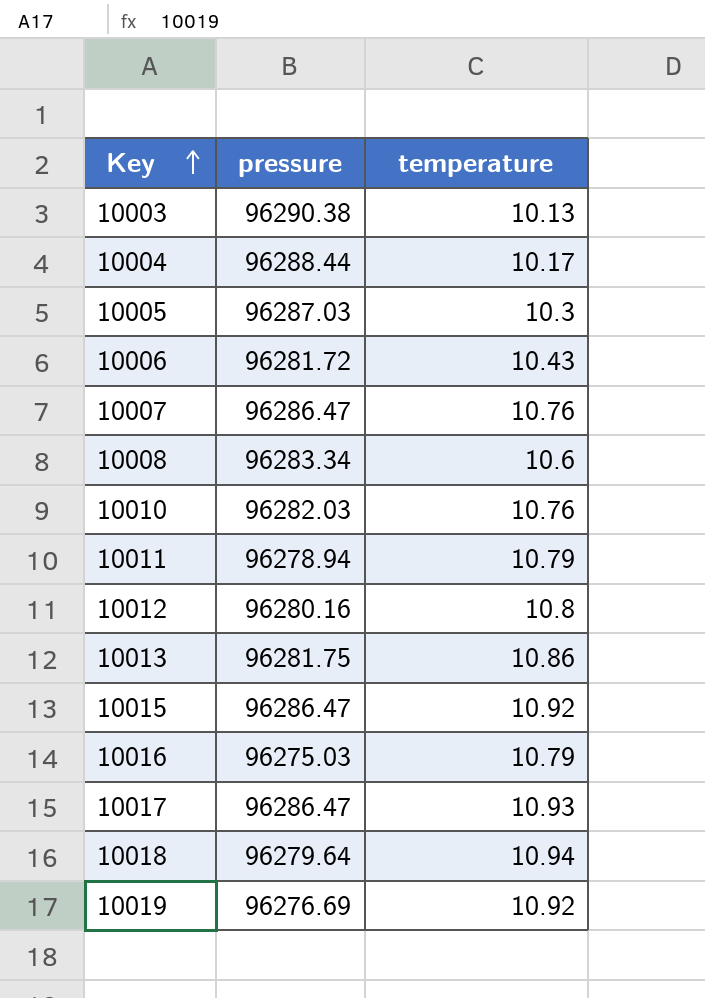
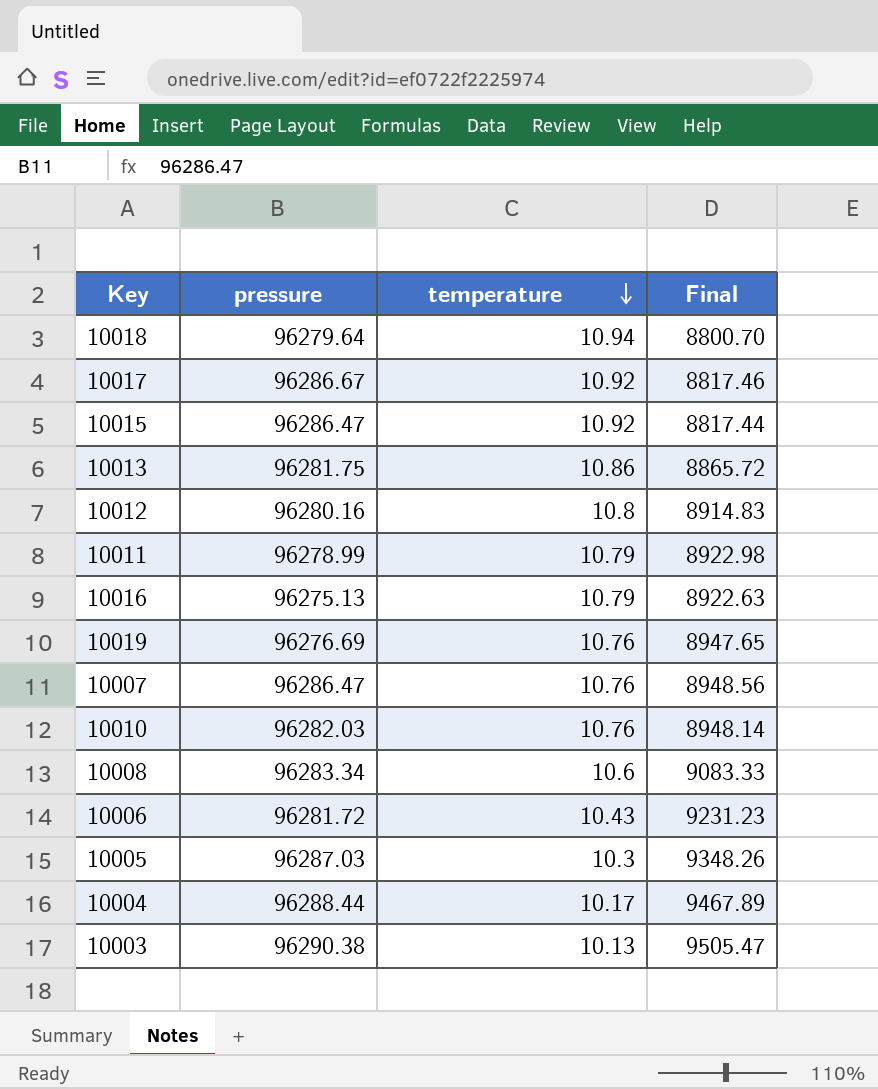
row order: Key ascending -> temperature descending
column Final | formula: none -> [pressure] / [temperature]
10017 | pressure: 96286.47 -> 96286.67
10017 | temperature: 10.93 -> 10.92
10011 | pressure: 96278.94 -> 96278.99
10016 | pressure: 96275.03 -> 96275.13
10019 | temperature: 10.92 -> 10.76

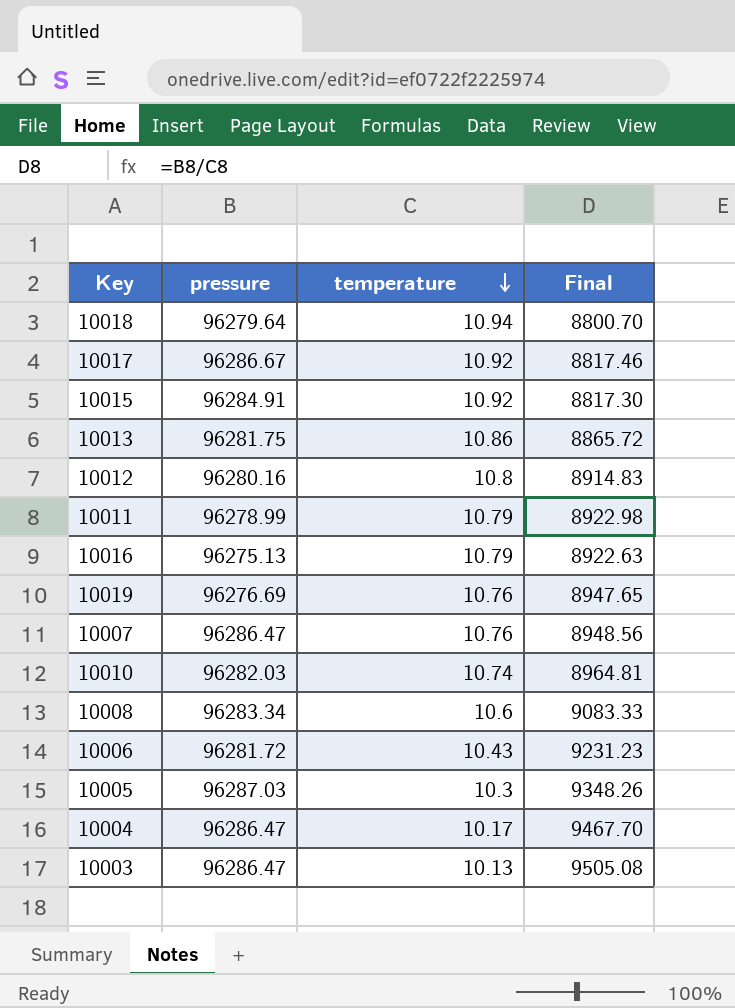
10015 | pressure: 96286.47 -> 96284.91
10015 | Final: 8817.44 -> 8817.30
10010 | temperature: 10.76 -> 10.74
10010 | Final: 8948.14 -> 8964.81
10004 | pressure: 96288.44 -> 96286.47
10004 | Final: 9467.89 -> 9467.70
10003 | pressure: 96290.38 -> 96286.47
10003 | Final: 9505.47 -> 9505.08

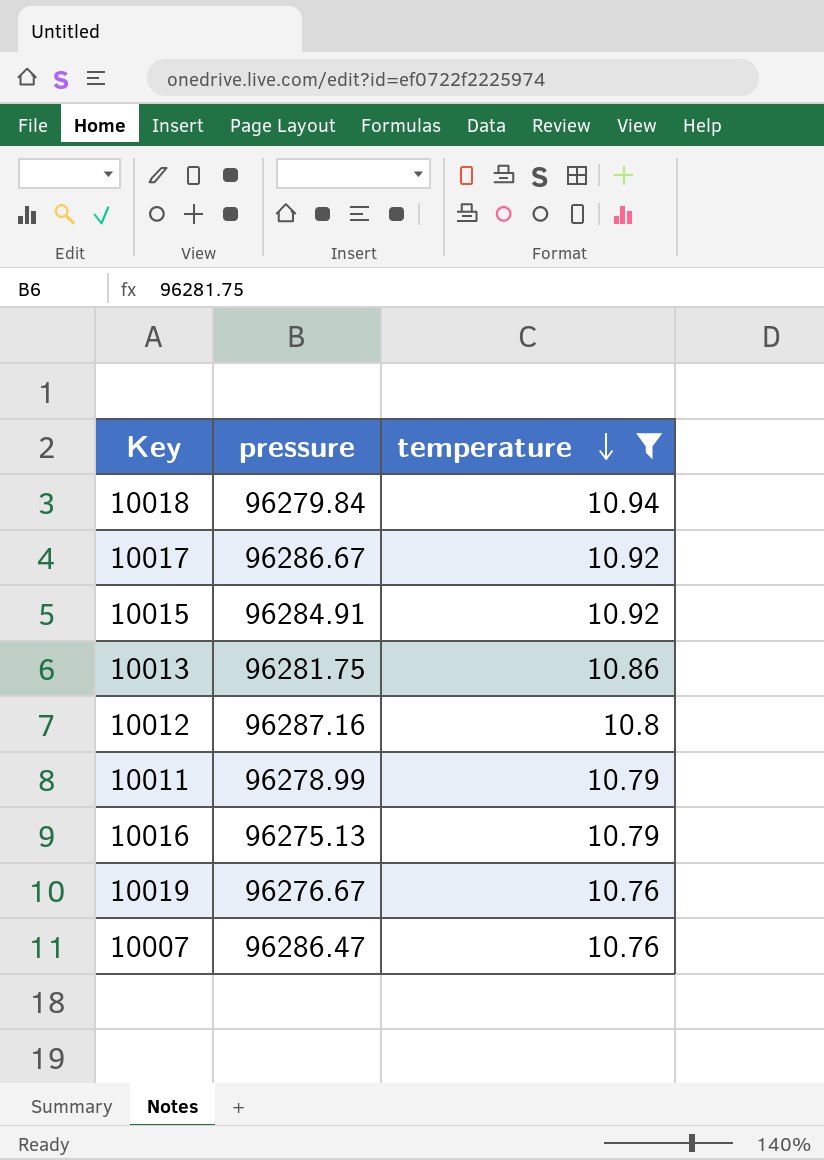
filter: none -> temperature >= 10.76
column Final | formula: [pressure] / [temperature] -> none
10018 | pressure: 96279.64 -> 96279.84
10012 | pressure: 96280.16 -> 96287.16
10019 | pressure: 96276.69 -> 96276.67

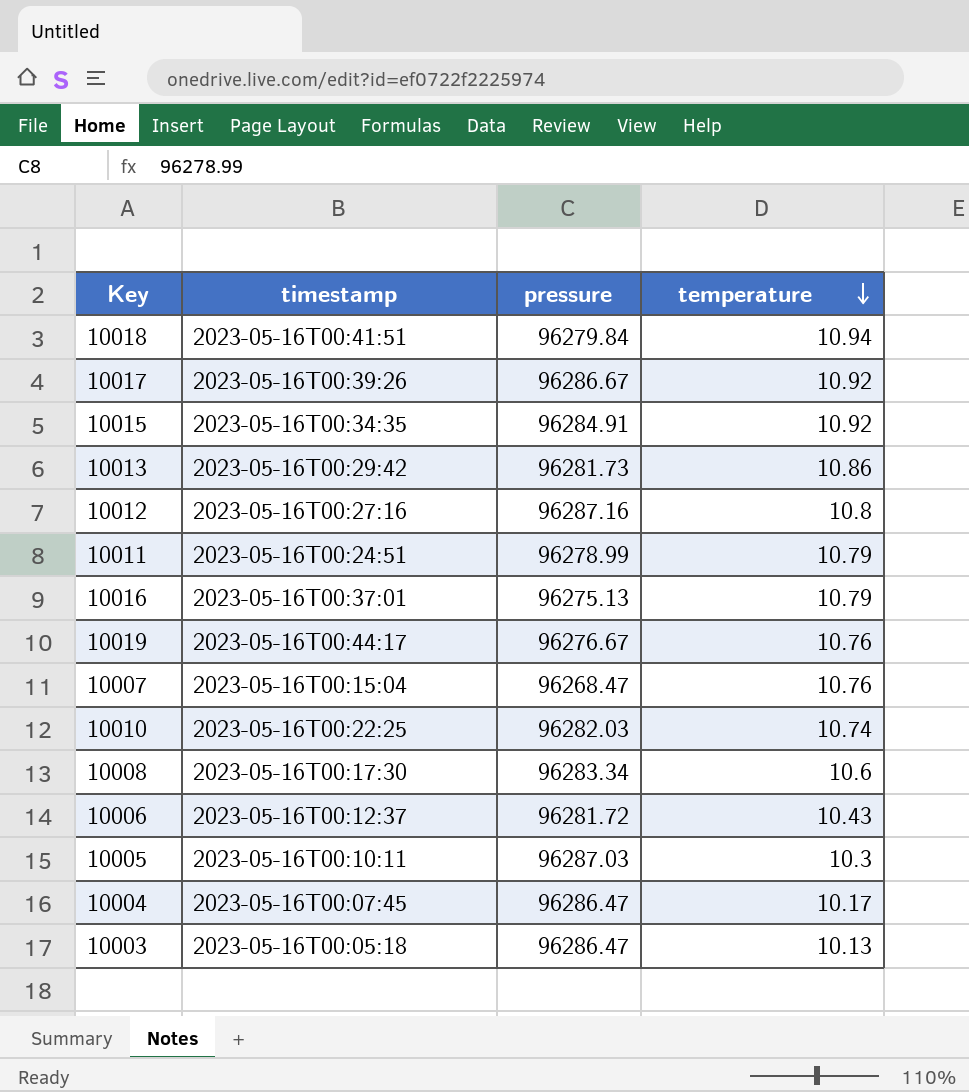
filter: temperature >= 10.76 -> none
column timestamp | position: none -> 2
10013 | pressure: 96281.75 -> 96281.73
10007 | pressure: 96286.47 -> 96268.47

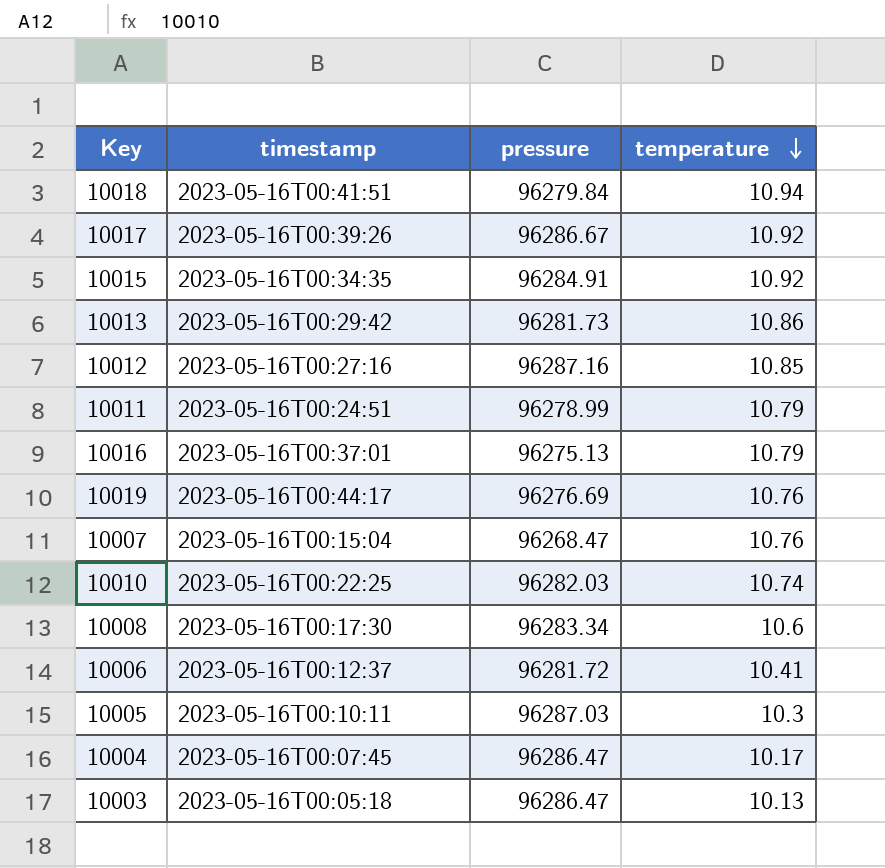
10012 | temperature: 10.8 -> 10.85
10019 | pressure: 96276.67 -> 96276.69
10006 | temperature: 10.43 -> 10.41

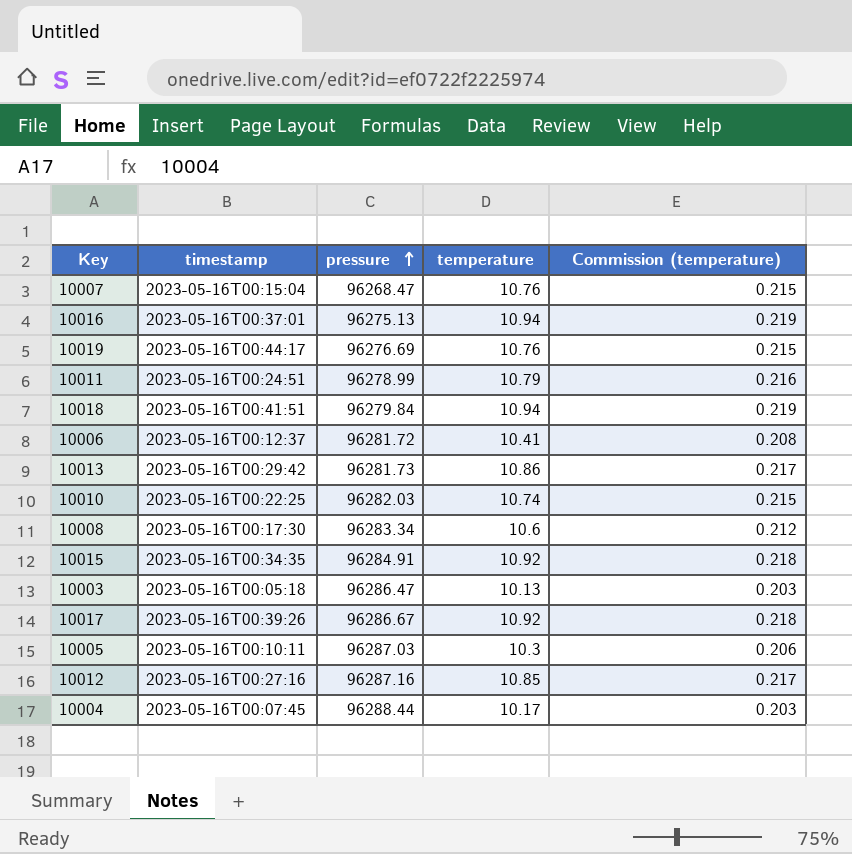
row order: temperature descending -> pressure ascending
column Commission (temperature) | formula: none -> [temperature] * 0.02
10016 | temperature: 10.79 -> 10.94
10004 | pressure: 96286.47 -> 96288.44

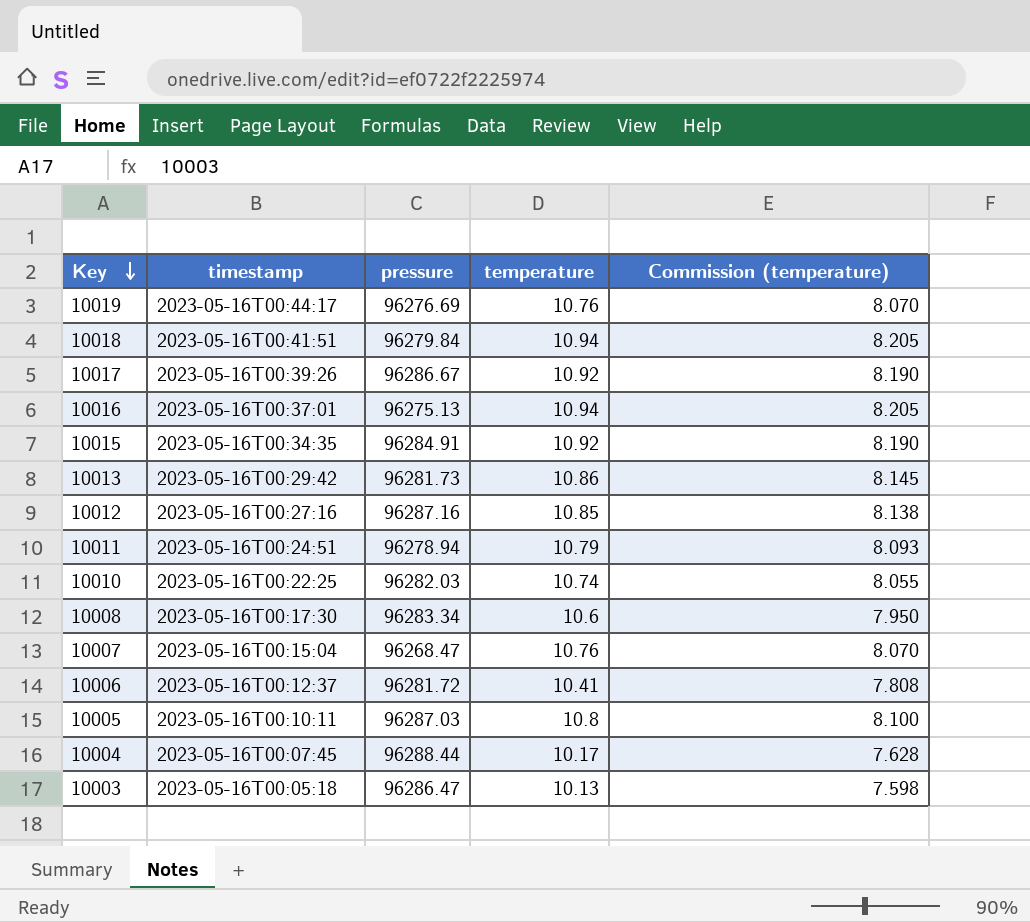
row order: pressure ascending -> Key descending
column Commission (temperature) | formula: [temperature] * 0.02 -> [temperature] * 0.75
10011 | pressure: 96278.99 -> 96278.94
10005 | temperature: 10.3 -> 10.8

